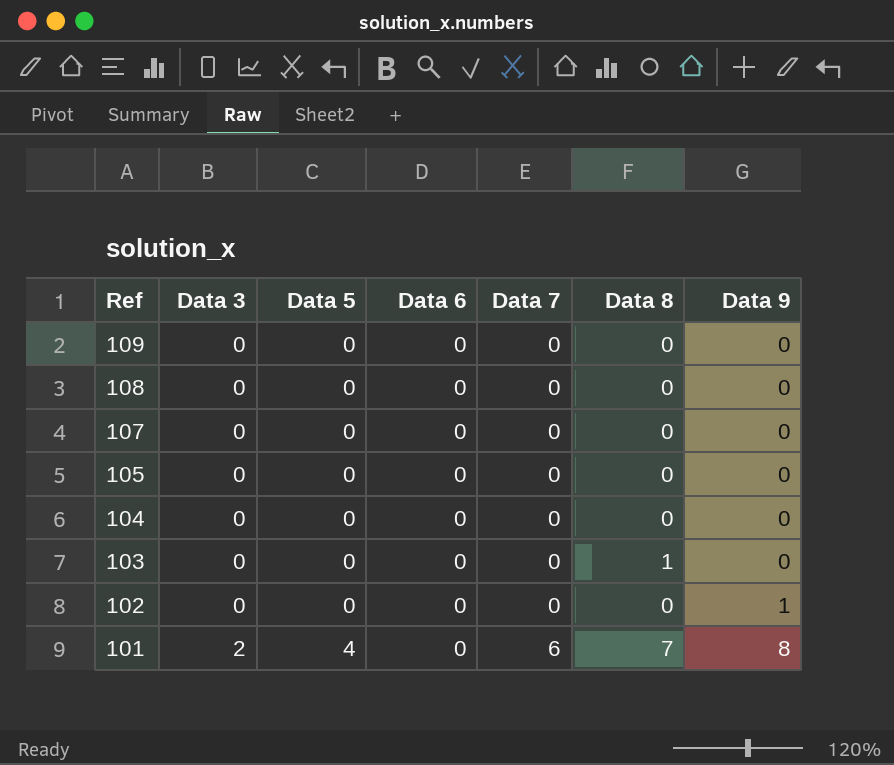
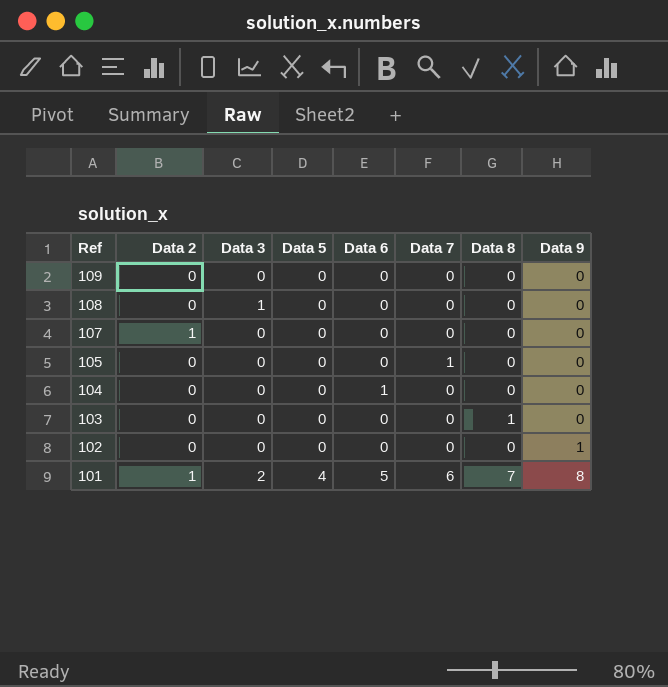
column Data 2 | position: none -> 2
108 | Data 3: 0 -> 1
105 | Data 7: 0 -> 1
104 | Data 6: 0 -> 1
101 | Data 6: 0 -> 5

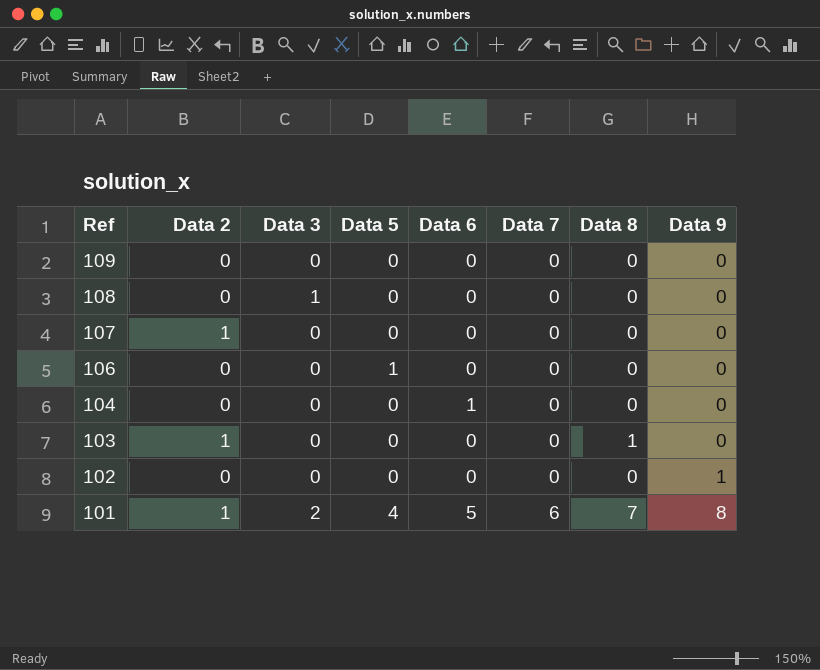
row 105: 0 | 0 | 0 | 0 | 1 | 0 | 0 -> none
row 106: none -> 0 | 0 | 1 | 0 | 0 | 0 | 0
103 | Data 2: 0 -> 1

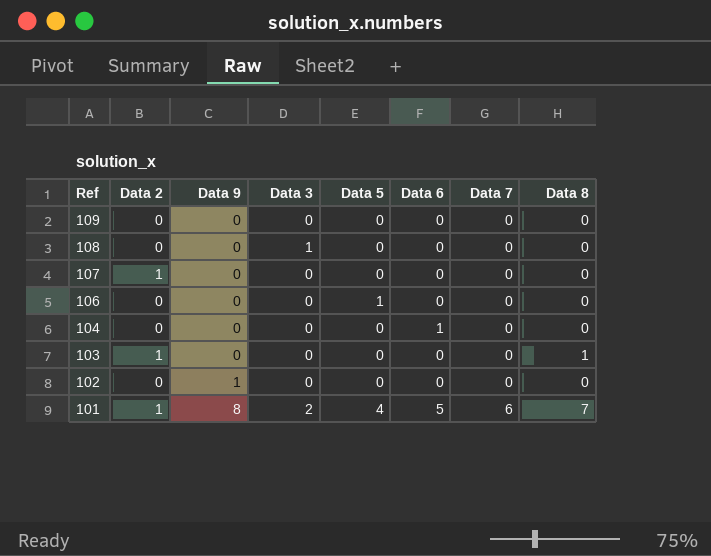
column Data 9 | position: 8 -> 3

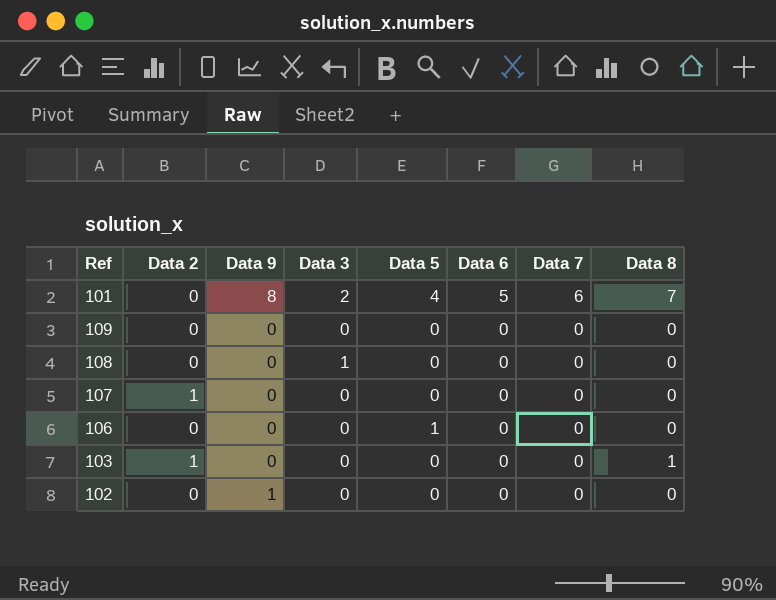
row order: Ref descending -> Data 6 descending
row 104: 0 | 0 | 0 | 0 | 1 | 0 | 0 -> none
101 | Data 2: 1 -> 0

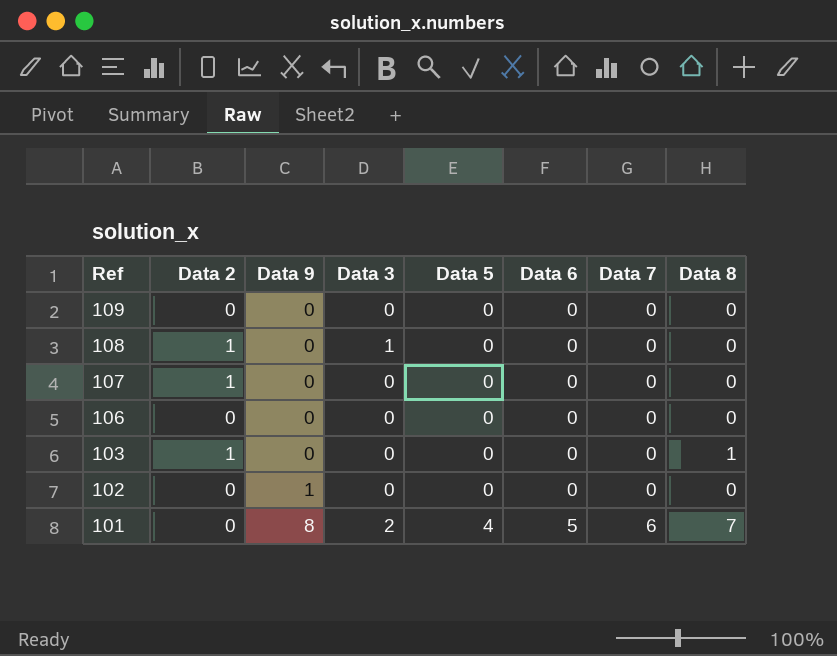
row order: Data 6 descending -> Ref descending
108 | Data 2: 0 -> 1
106 | Data 5: 1 -> 0

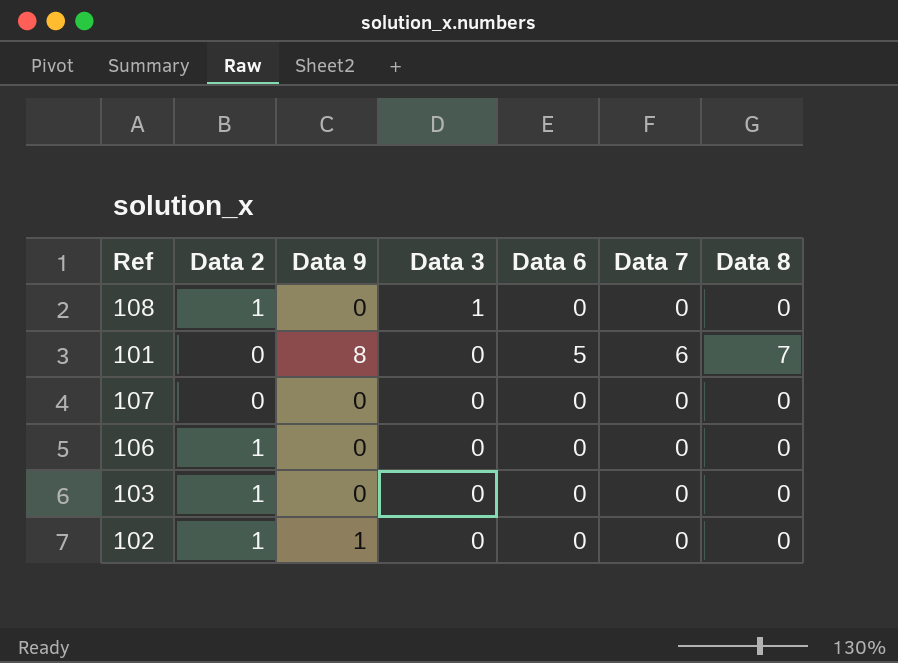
row order: Ref descending -> Data 3 descending
column Data 5 | position: 5 -> none
row 109: 0 | 0 | 0 | 0 | 0 | 0 | 0 -> none
101 | Data 3: 2 -> 0
107 | Data 2: 1 -> 0
106 | Data 2: 0 -> 1
103 | Data 8: 1 -> 0
102 | Data 2: 0 -> 1

